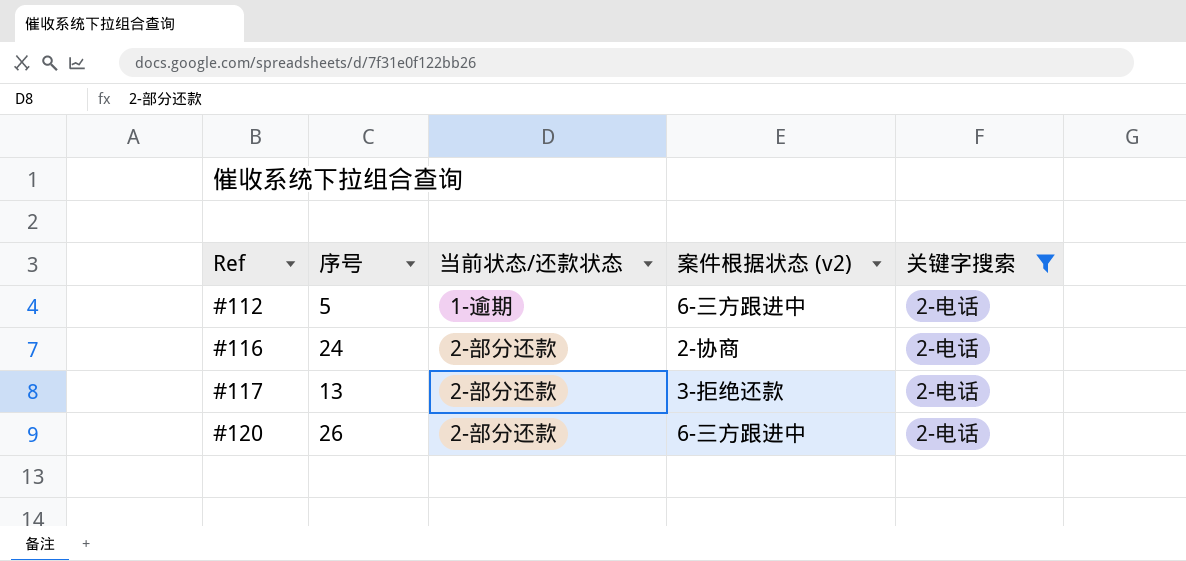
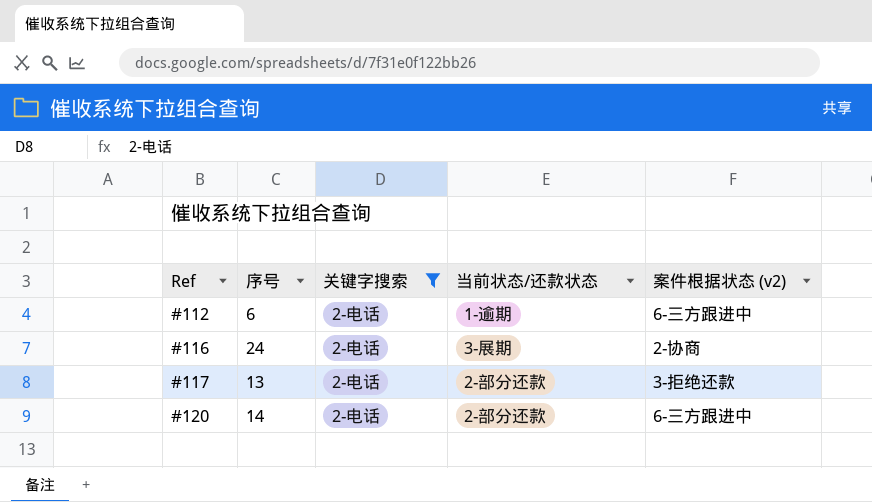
column 关键字搜索 | position: 5 -> 3
#112 | 序号: 5 -> 6
#116 | 当前状态/还款状态: 2-部分还款 -> 3-展期
#120 | 序号: 26 -> 14

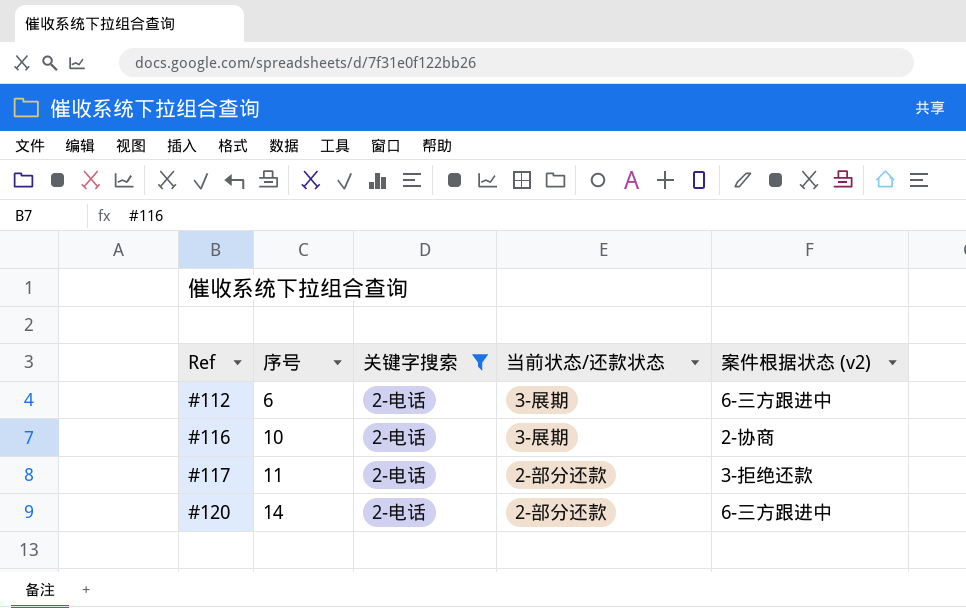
#112 | 当前状态/还款状态: 1-逾期 -> 3-展期
#116 | 序号: 24 -> 10
#117 | 序号: 13 -> 11

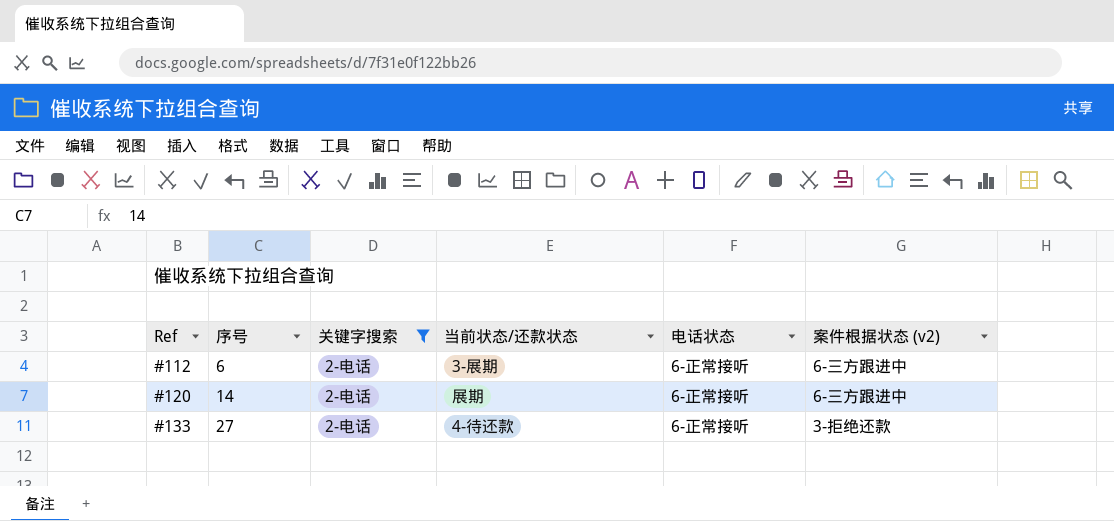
column 电话状态 | position: none -> 5
row #116: 10 | 2-电话 | 3-展期 | 2-协商 -> none
row #117: 11 | 2-电话 | 2-部分还款 | 3-拒绝还款 -> none
#120 | 当前状态/还款状态: 2-部分还款 -> 展期
row #133: none -> 27 | 2-电话 | 4-待还款 | 6-正常接听 | 3-拒绝还款

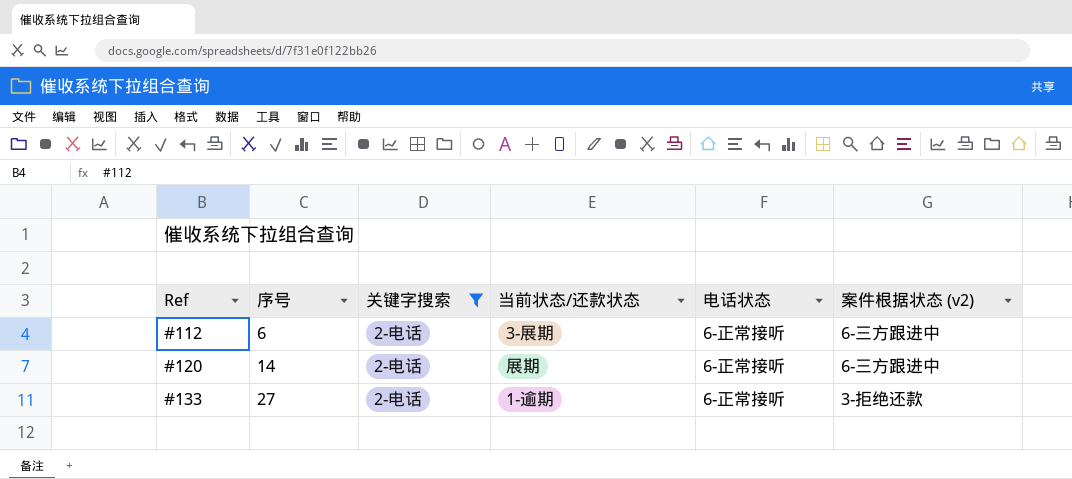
#133 | 当前状态/还款状态: 4-待还款 -> 1-逾期

